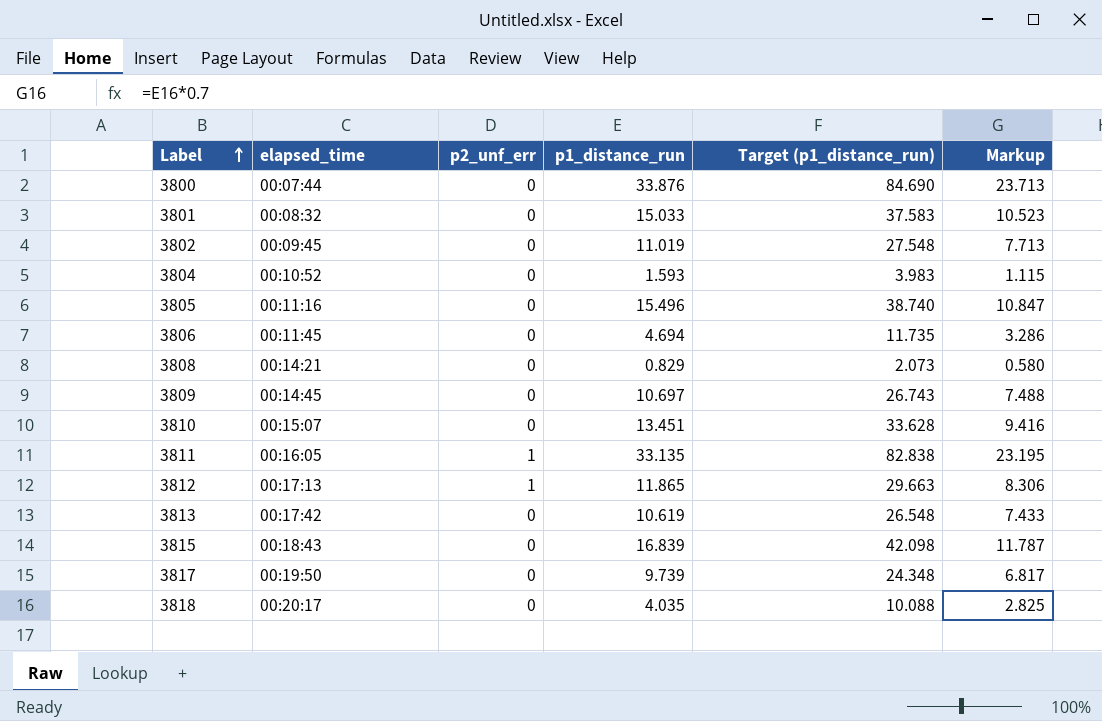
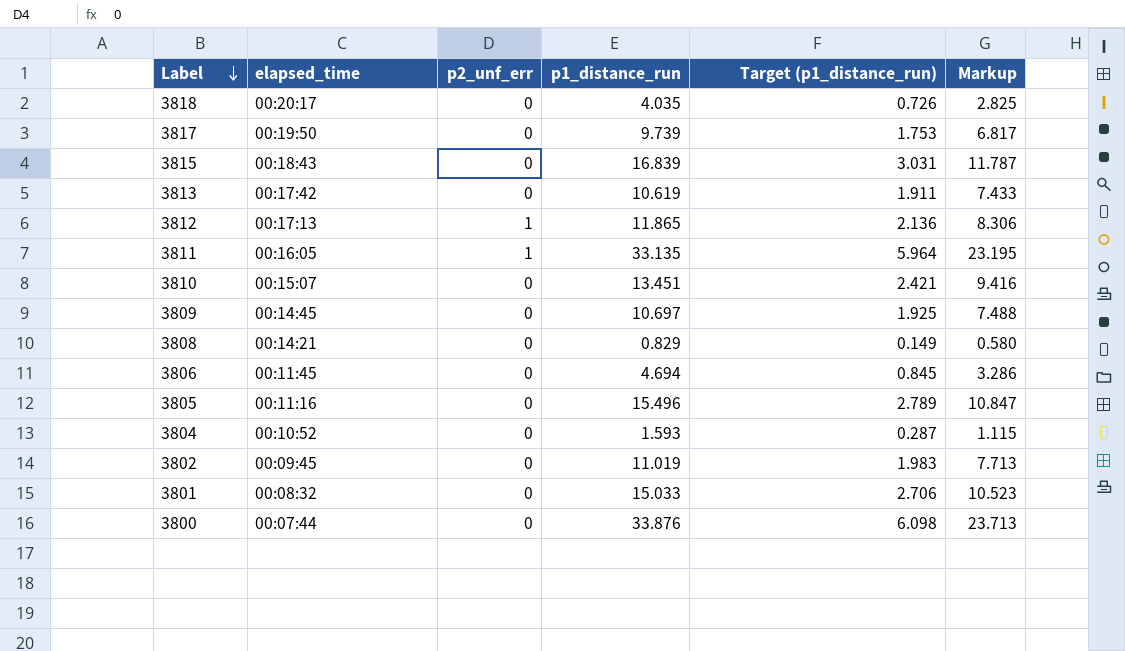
row order: Label ascending -> Label descending
column Target (p1_distance_run) | formula: [p1_distance_run] * 2.5 -> [p1_distance_run] * 0.18

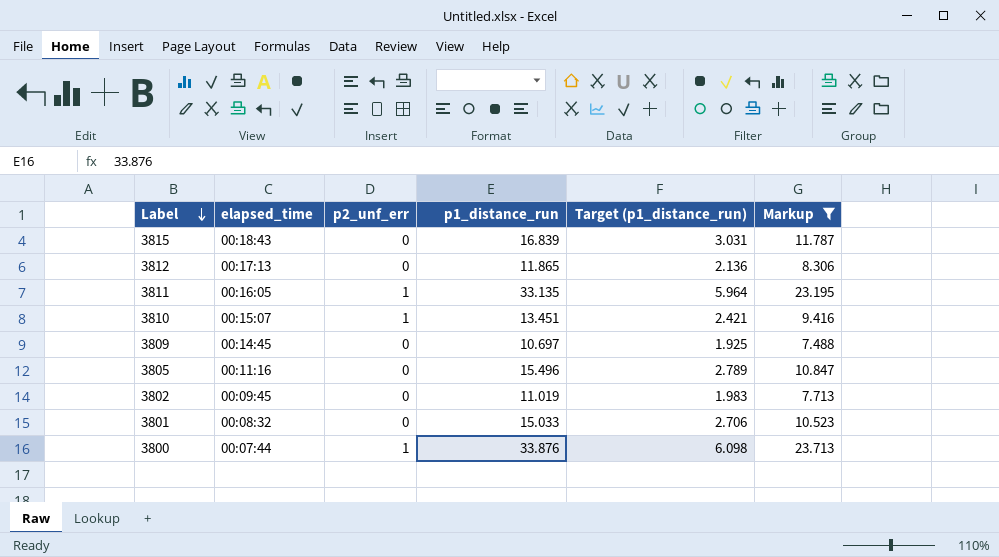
filter: none -> Markup >= 7.488
3812 | p2_unf_err: 1 -> 0
3810 | p2_unf_err: 0 -> 1
3800 | p2_unf_err: 0 -> 1

